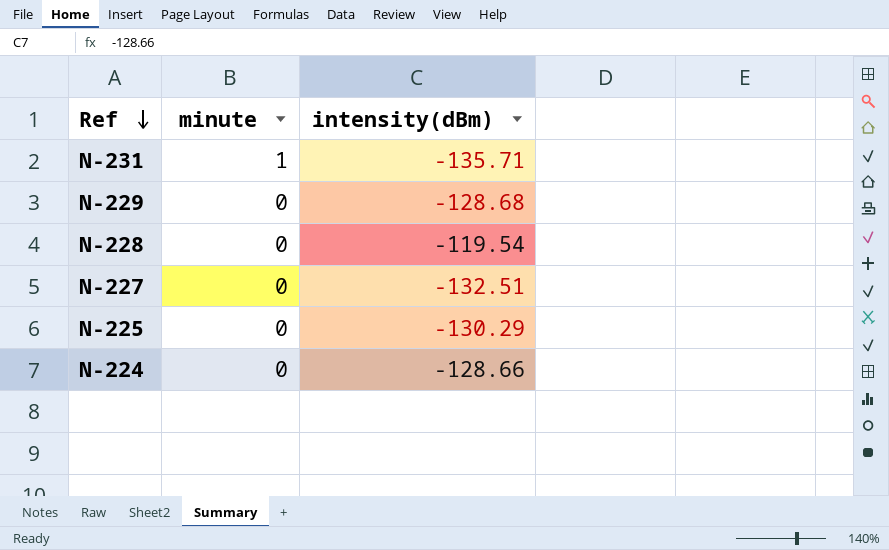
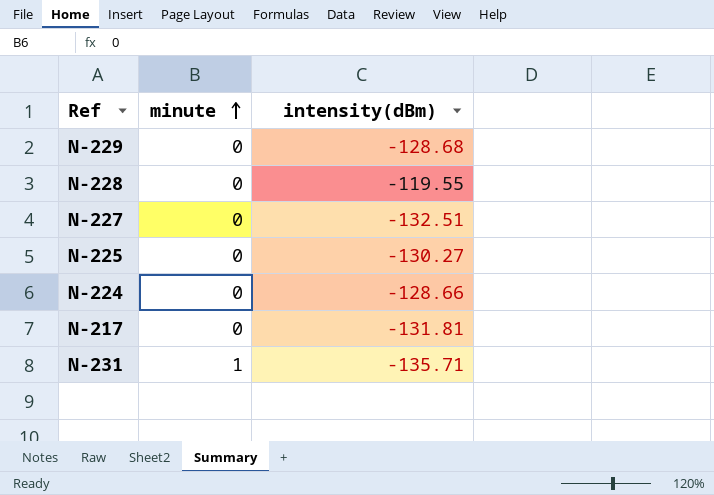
row order: Ref descending -> minute ascending
N-228 | intensity(dBm): -119.54 -> -119.55
N-225 | intensity(dBm): -130.29 -> -130.27
row N-217: none -> 0 | -131.81

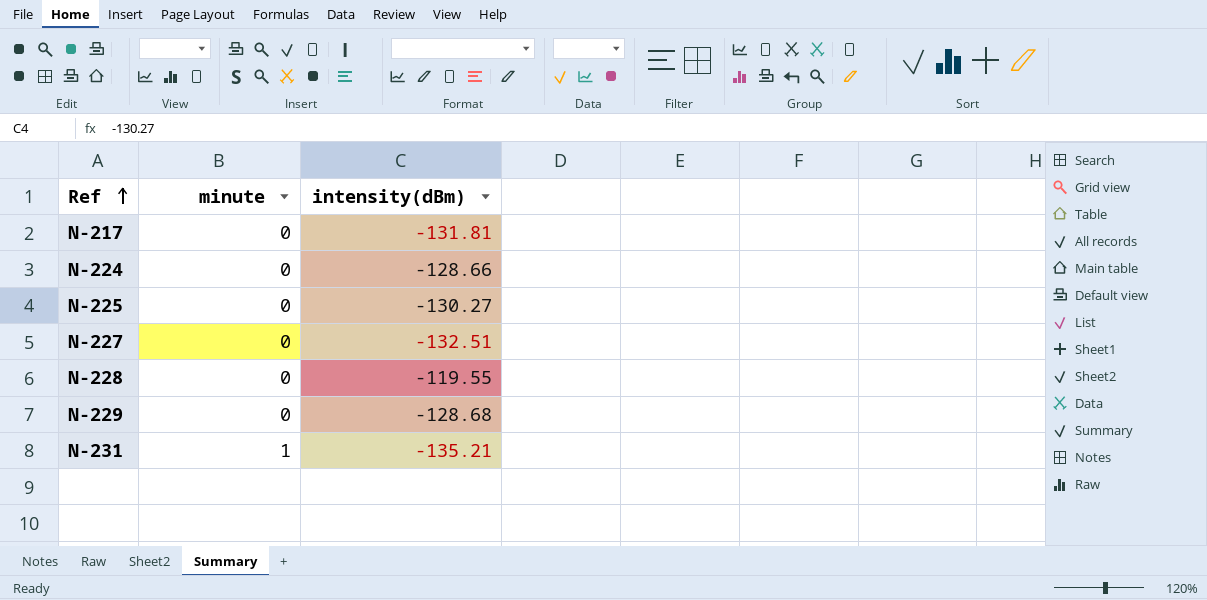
row order: minute ascending -> Ref ascending
N-231 | intensity(dBm): -135.71 -> -135.21

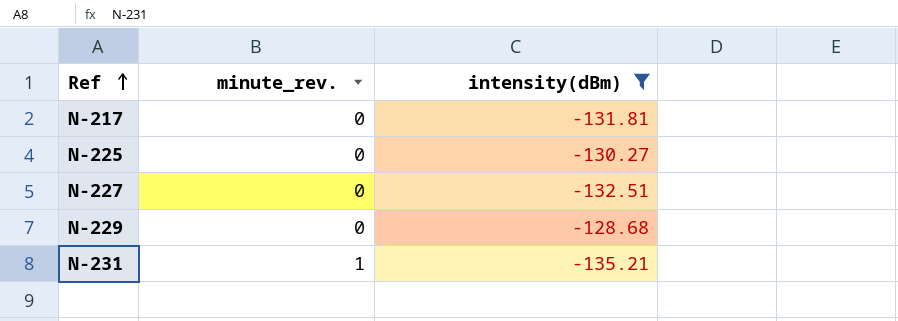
filter: none -> intensity(dBm) <= -128.68
column name: minute -> minute_rev.

